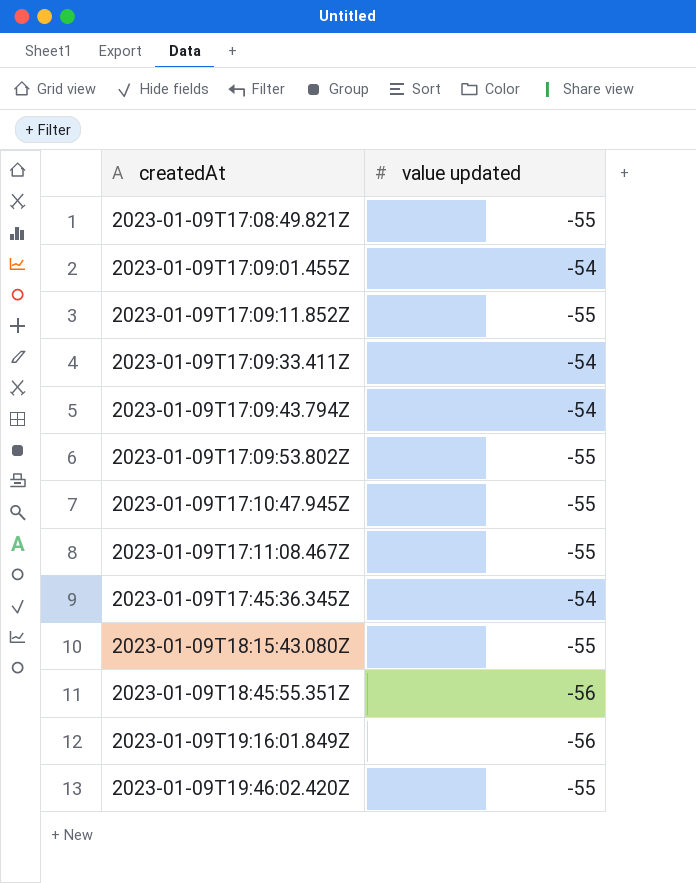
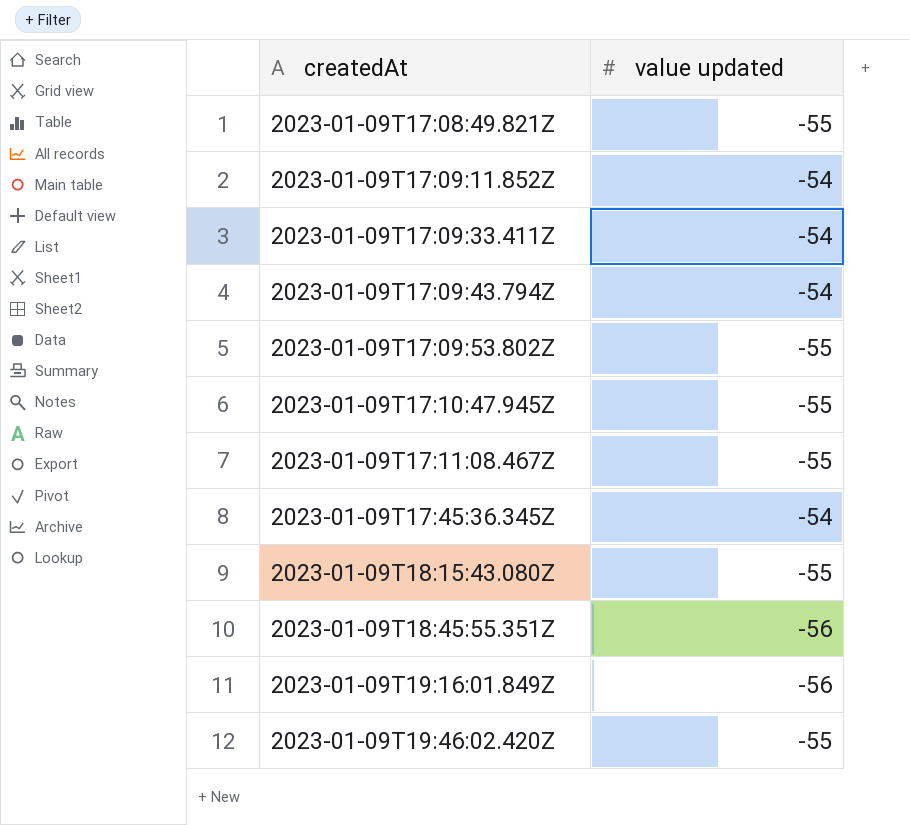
row 2023-01-09T17:09:01.455Z: -54 -> none
2023-01-09T17:09:11.852Z | value updated: -55 -> -54

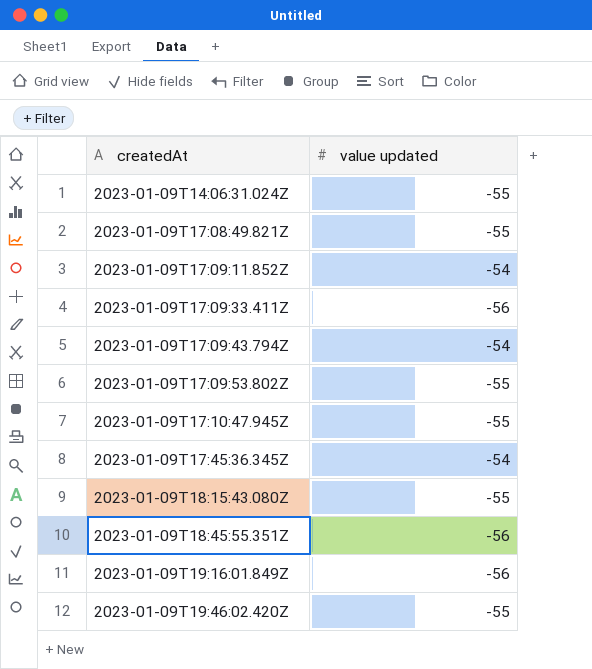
row 2023-01-09T17:11:08.467Z: -55 -> none
row 2023-01-09T14:06:31.024Z: none -> -55
2023-01-09T17:09:33.411Z | value updated: -54 -> -56

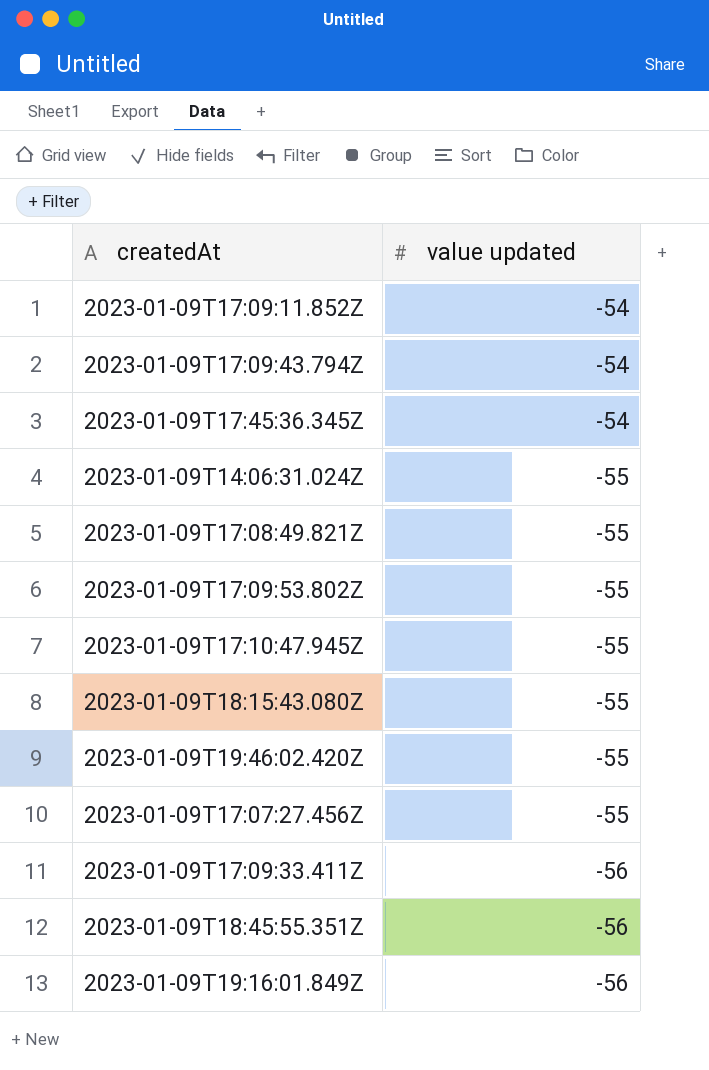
row order: createdAt ascending -> value updated descending
row 2023-01-09T17:07:27.456Z: none -> -55

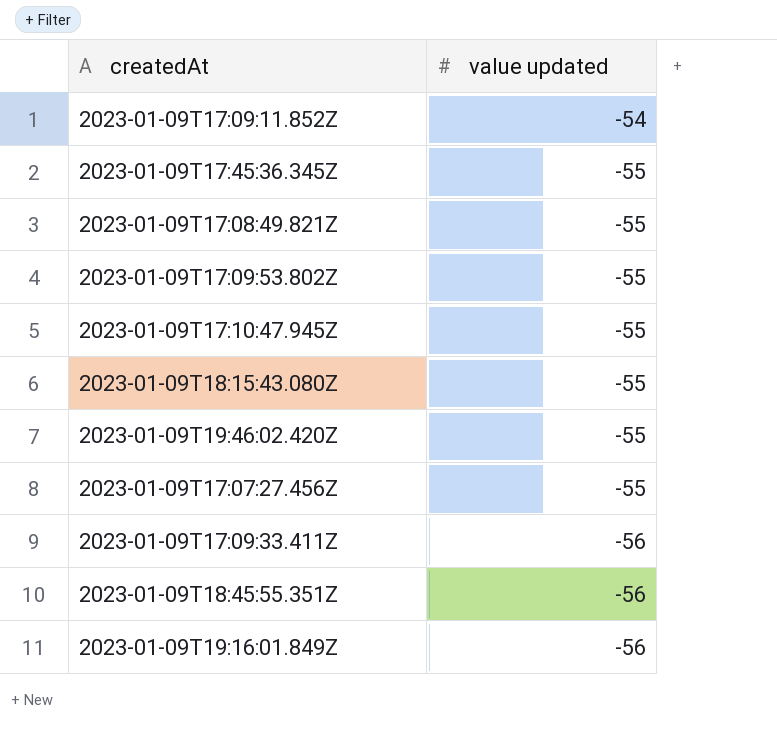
row 2023-01-09T17:09:43.794Z: -54 -> none
row 2023-01-09T14:06:31.024Z: -55 -> none
2023-01-09T17:45:36.345Z | value updated: -54 -> -55

